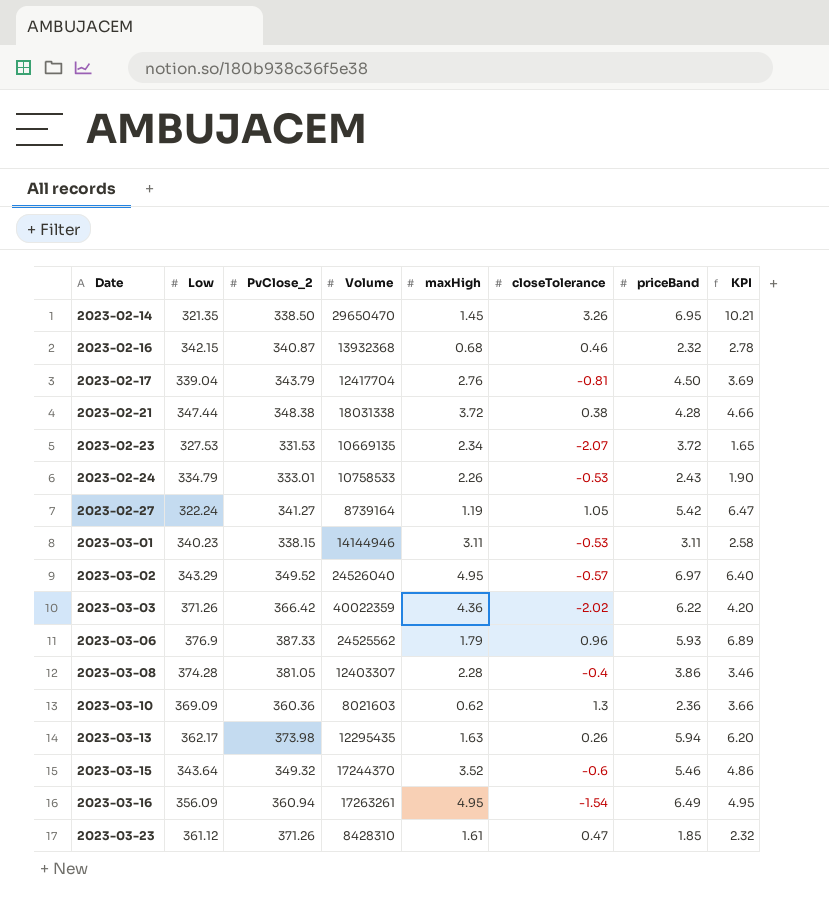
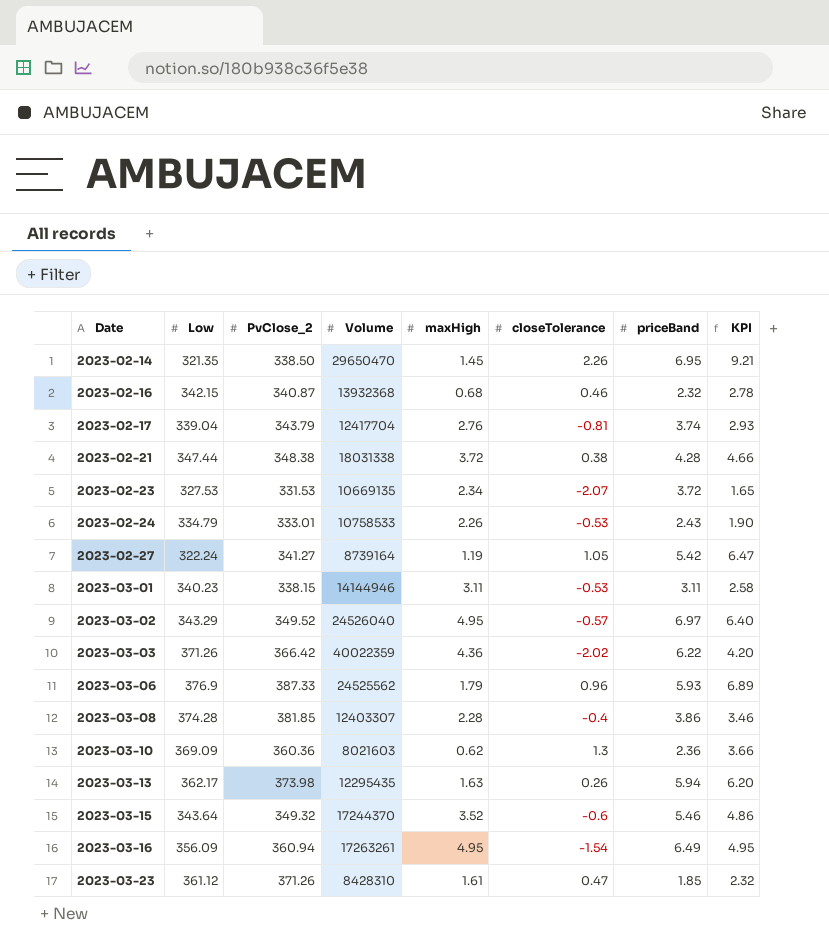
2023-02-14 | closeTolerance: 3.26 -> 2.26
2023-02-14 | KPI: 10.21 -> 9.21
2023-02-17 | priceBand: 4.50 -> 3.74
2023-02-17 | KPI: 3.69 -> 2.93
2023-03-08 | PvClose_2: 381.05 -> 381.85

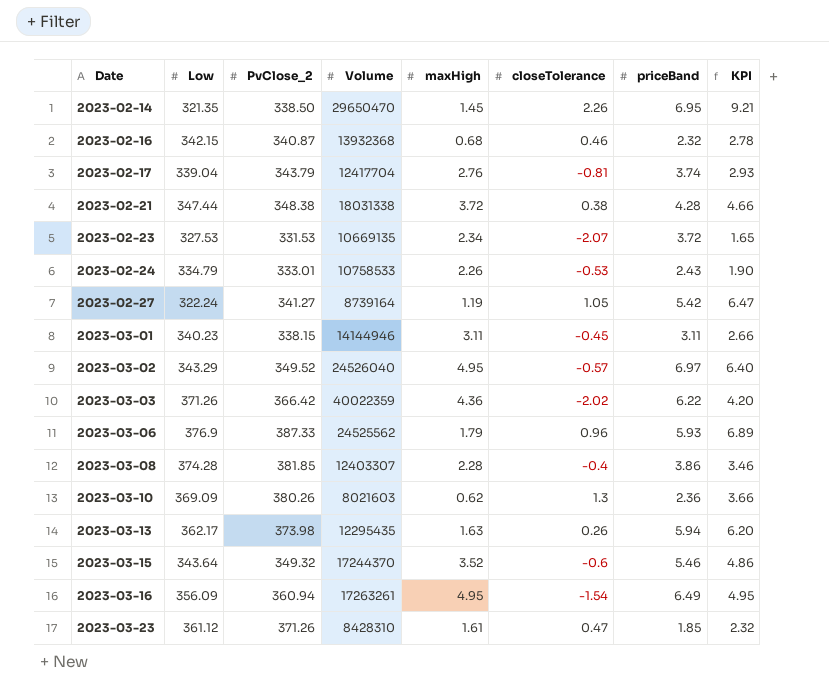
2023-03-01 | closeTolerance: -0.53 -> -0.45
2023-03-01 | KPI: 2.58 -> 2.66
2023-03-10 | PvClose_2: 360.36 -> 380.26

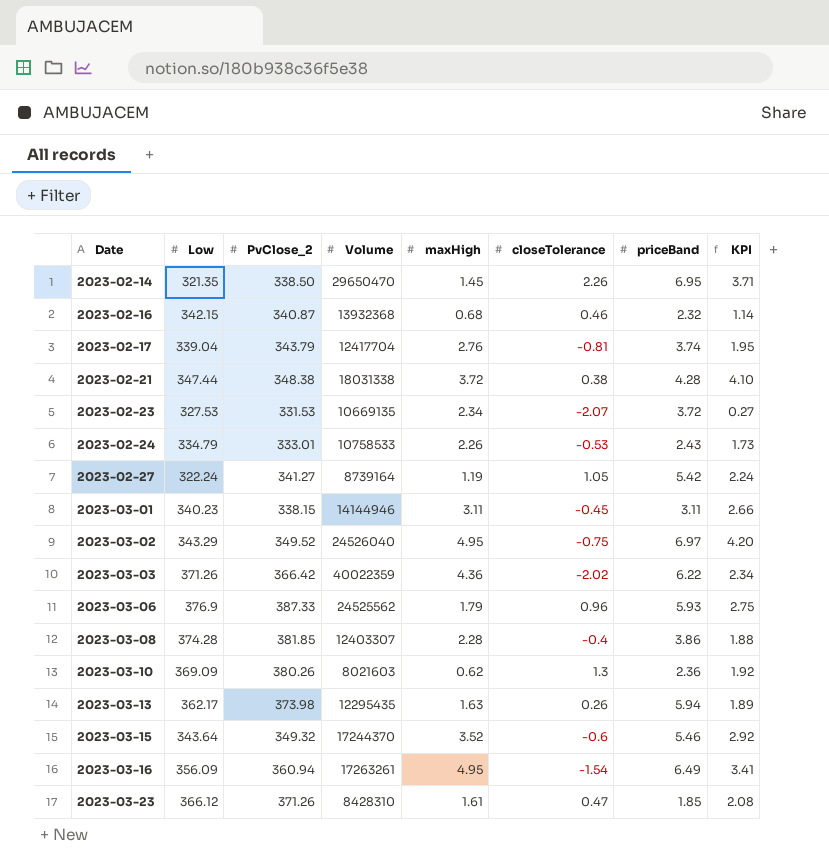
column KPI | formula: [closeTolerance] + [priceBand] -> [maxHigh] + [closeTolerance]
2023-03-02 | closeTolerance: -0.57 -> -0.75
2023-03-23 | Low: 361.12 -> 366.12

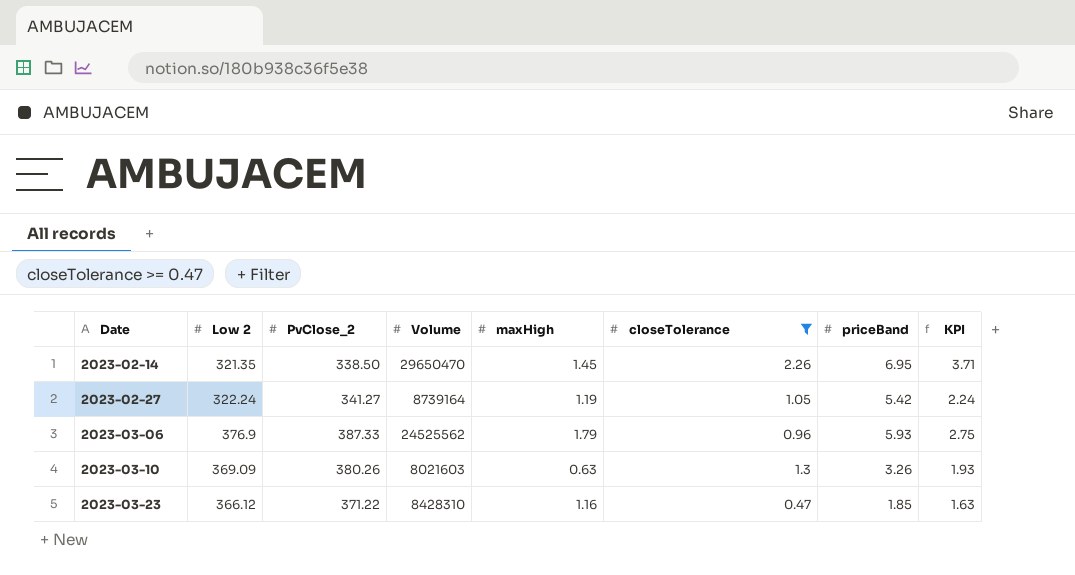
filter: none -> closeTolerance >= 0.47
column name: Low -> Low 2
2023-03-10 | maxHigh: 0.62 -> 0.63
2023-03-10 | priceBand: 2.36 -> 3.26
2023-03-10 | KPI: 1.92 -> 1.93
2023-03-23 | PvClose_2: 371.26 -> 371.22
2023-03-23 | maxHigh: 1.61 -> 1.16
2023-03-23 | KPI: 2.08 -> 1.63

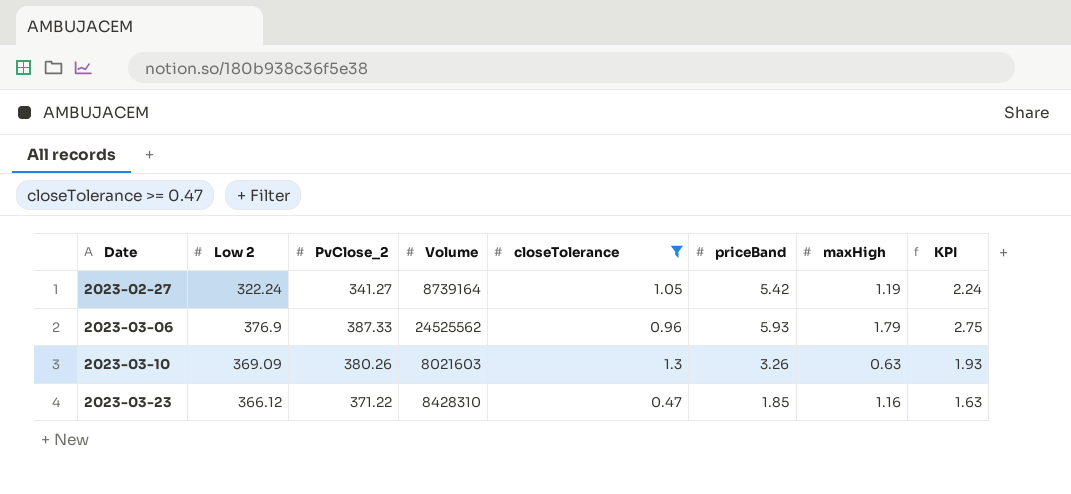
column maxHigh | position: 5 -> 7
row 2023-02-14: 321.35 | 338.50 | 29650470 | 1.45 | 2.26 | 6.95 | 3.71 -> none

